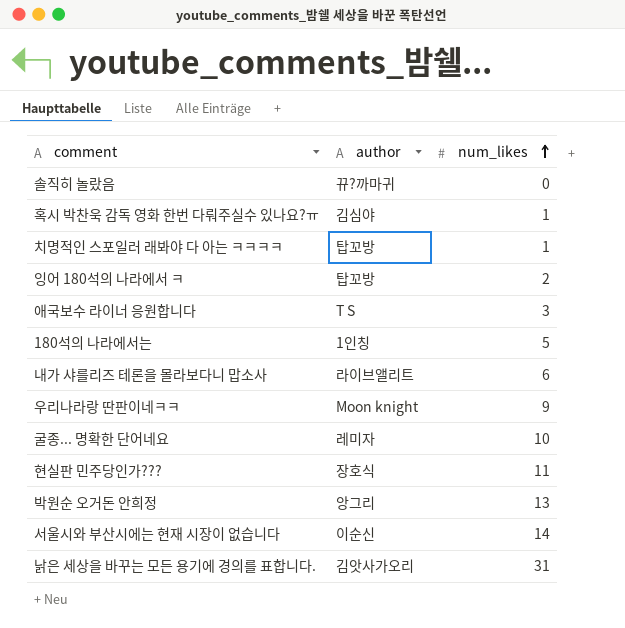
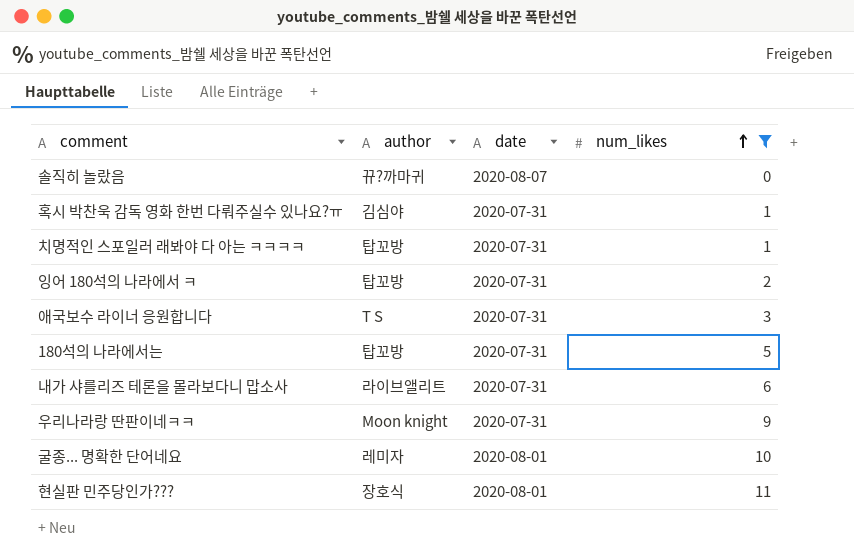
filter: none -> num_likes <= 11
column date | position: none -> 3
180석의 나라에서는 | author: 1인칭 -> 탑꼬방

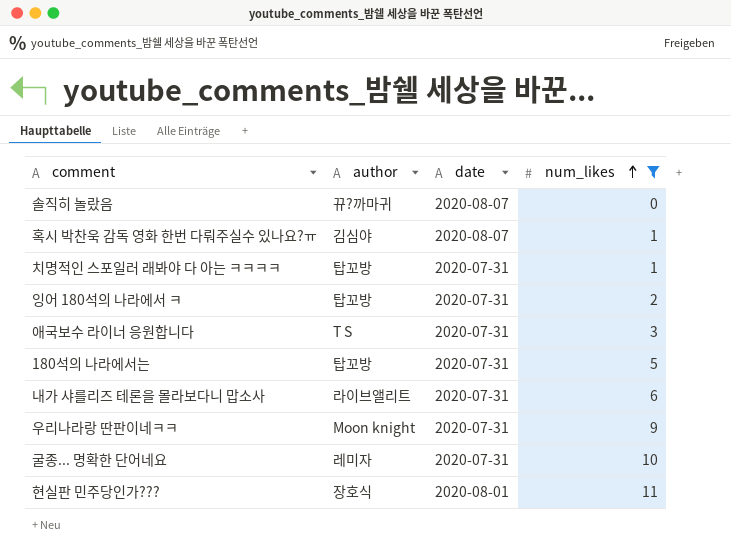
혹시 박찬욱 감독 영화 한번 다뤄주실수 있나요?ㅠ | date: 2020-07-31 -> 2020-08-07
굴종... 명확한 단어네요 | date: 2020-08-01 -> 2020-07-31

